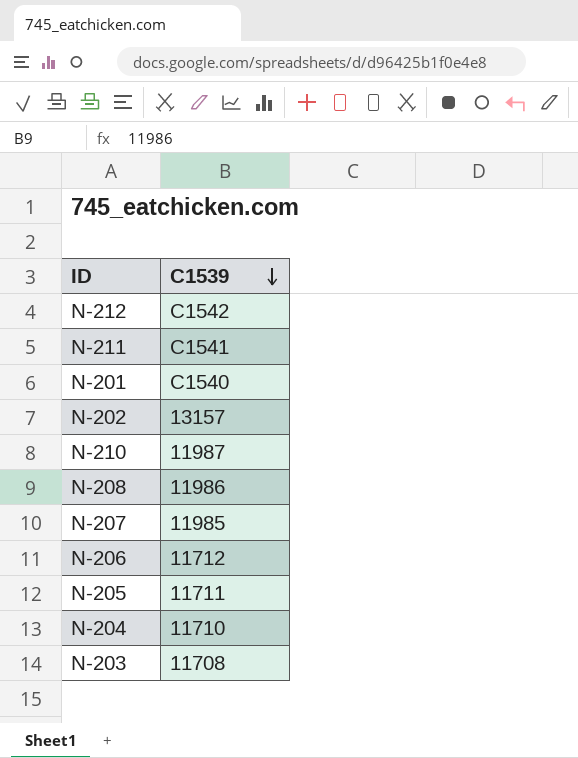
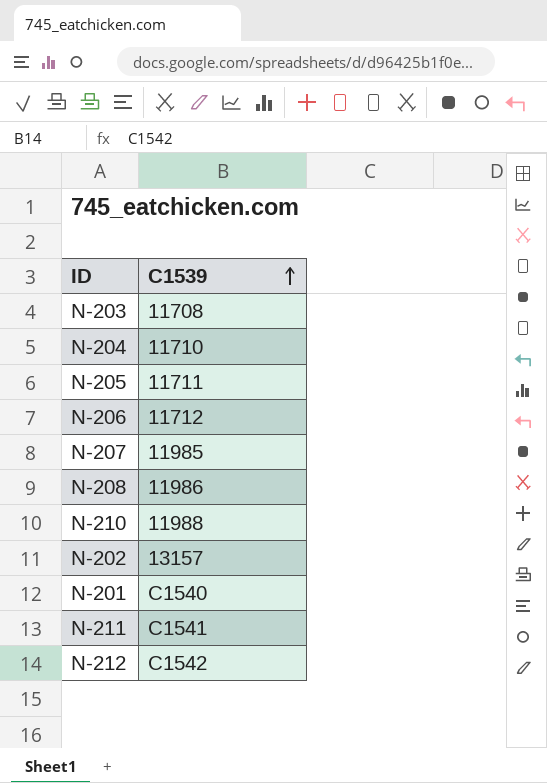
row order: C1539 descending -> C1539 ascending
N-210 | C1539: 11987 -> 11988

